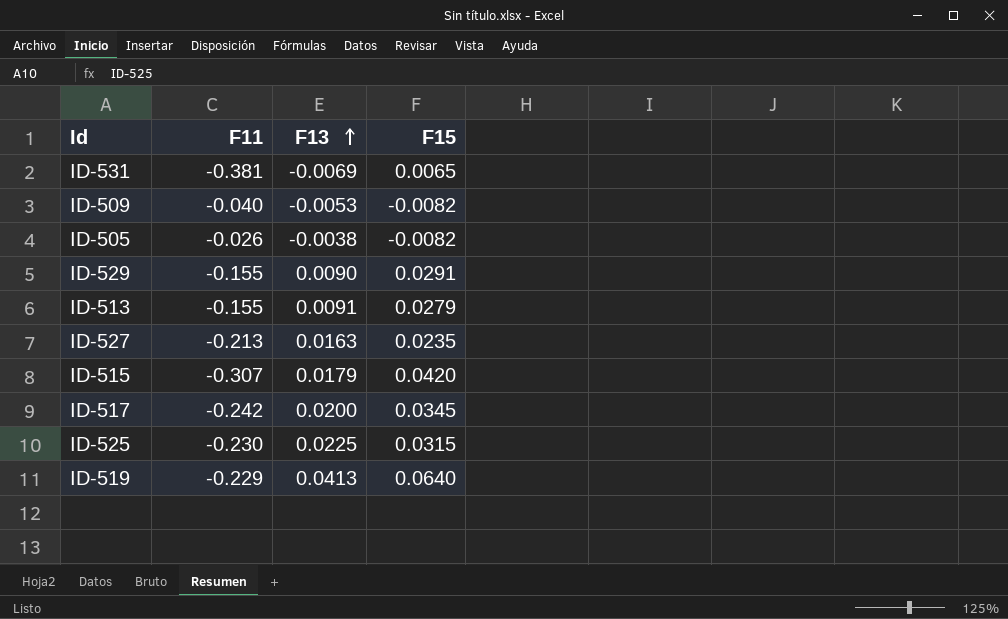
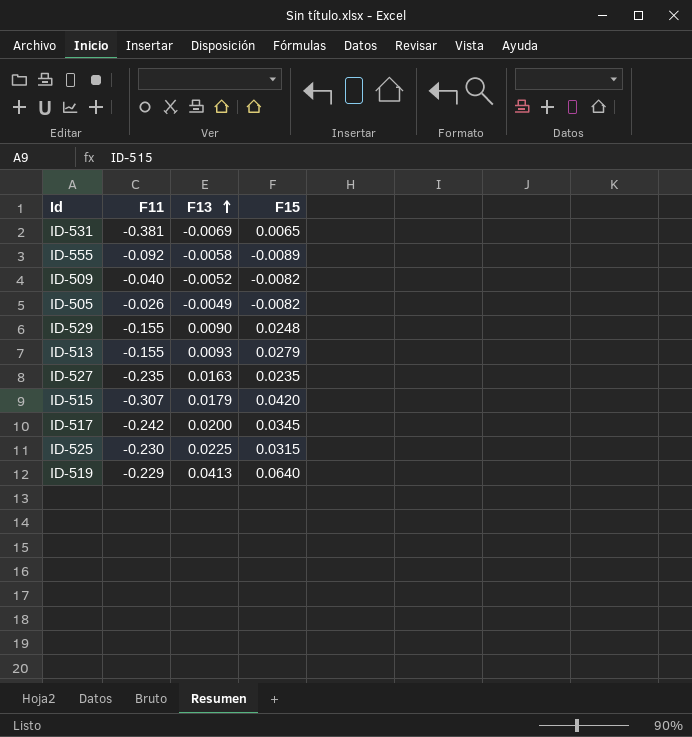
row ID-555: none -> -0.092 | -0.0058 | -0.0089
ID-509 | F13: -0.0053 -> -0.0052
ID-505 | F13: -0.0038 -> -0.0049
ID-529 | F15: 0.0291 -> 0.0248
ID-513 | F13: 0.0091 -> 0.0093
ID-527 | F11: -0.213 -> -0.235

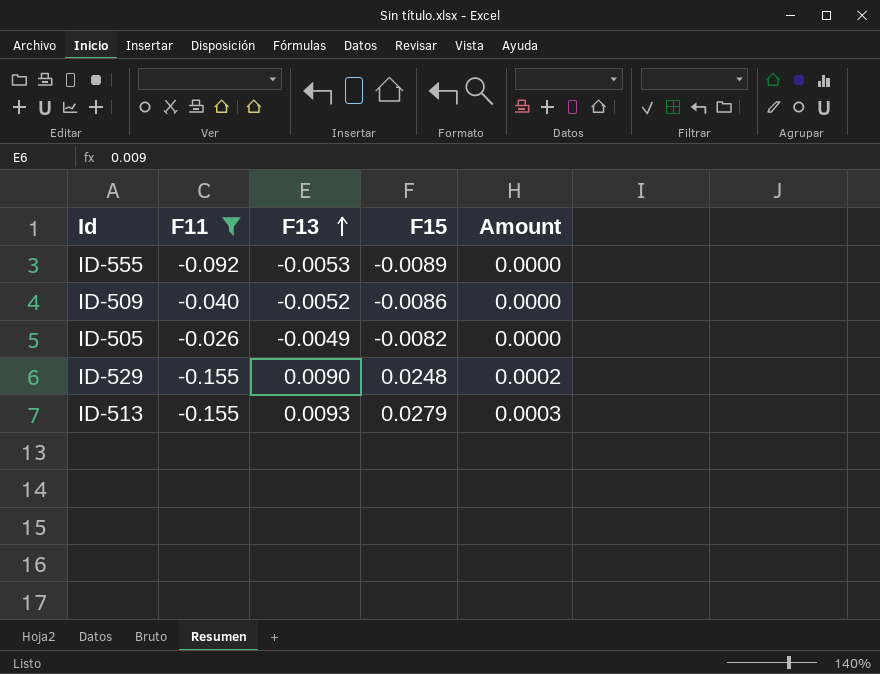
filter: none -> F11 >= -0.155
column Amount | formula: none -> [F13] * [F15]
ID-555 | F13: -0.0058 -> -0.0053
ID-509 | F15: -0.0082 -> -0.0086

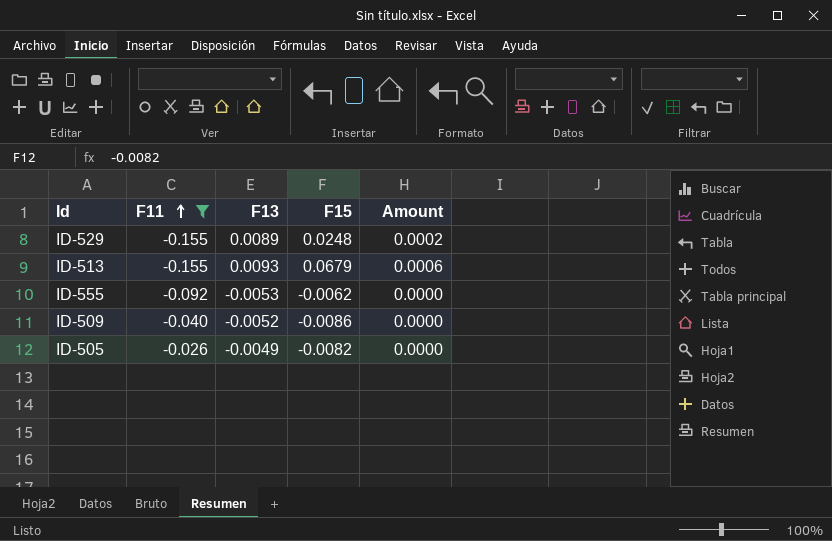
row order: F13 ascending -> F11 ascending
ID-529 | F13: 0.0090 -> 0.0089
ID-513 | F15: 0.0279 -> 0.0679
ID-513 | Amount: 0.0003 -> 0.0006
ID-555 | F15: -0.0089 -> -0.0062

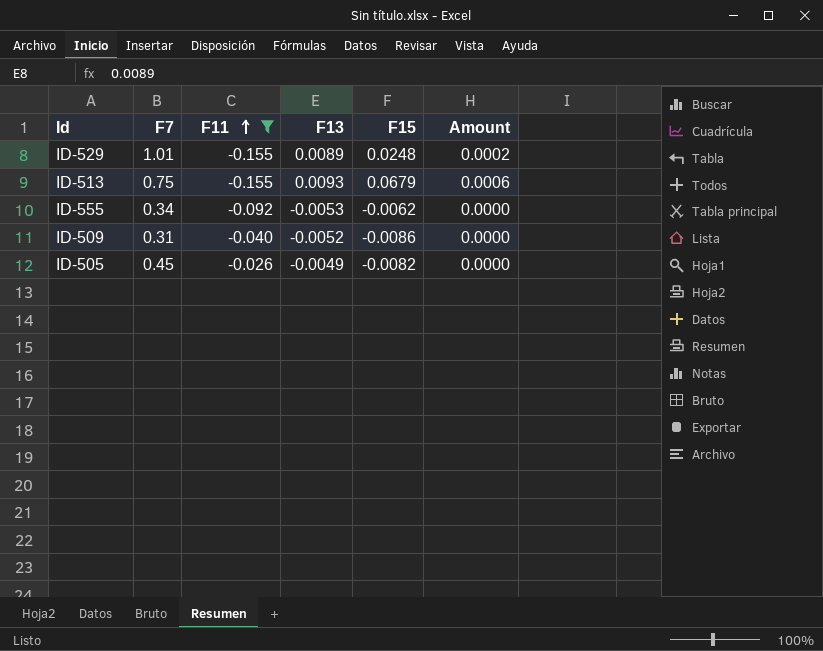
column F7 | position: none -> 2

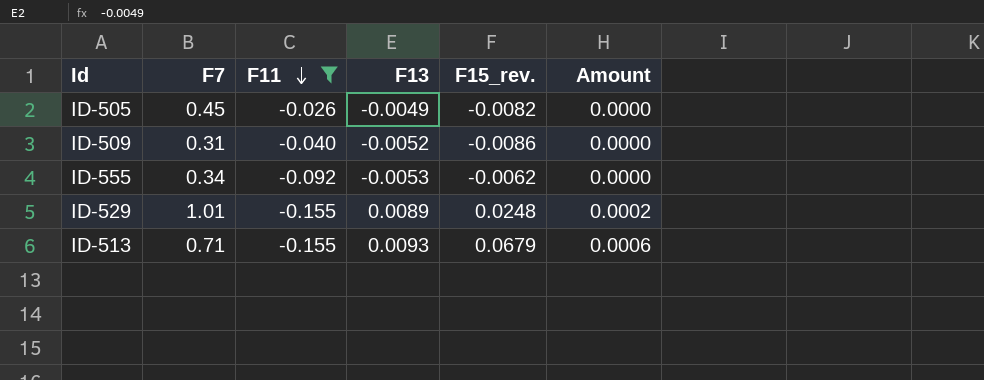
row order: F11 ascending -> F11 descending
column name: F15 -> F15_rev.
ID-513 | F7: 0.75 -> 0.71

